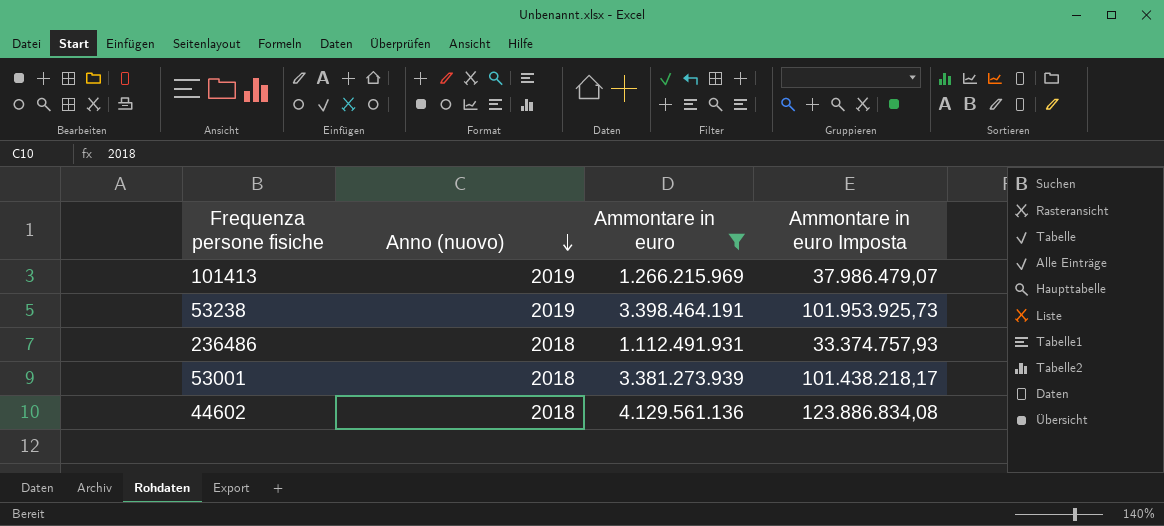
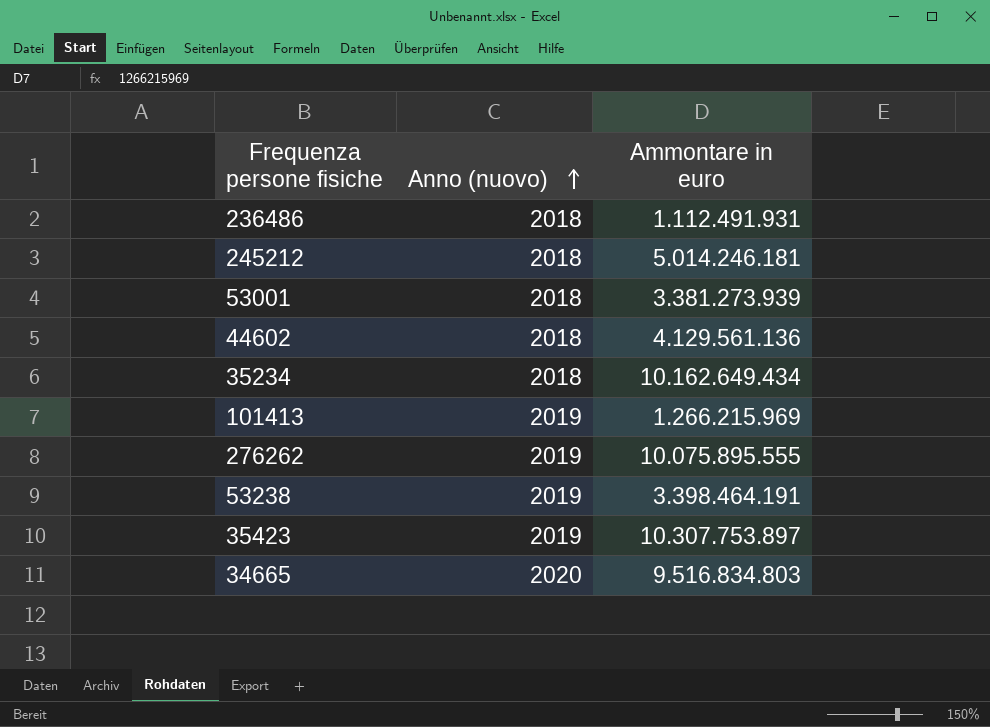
filter: Ammontare in euro <= 4.129.561.136 -> none
row order: Anno (nuovo) descending -> Anno (nuovo) ascending
column Ammontare in euro Imposta | formula: [Ammontare in euro] * 0,03 -> none

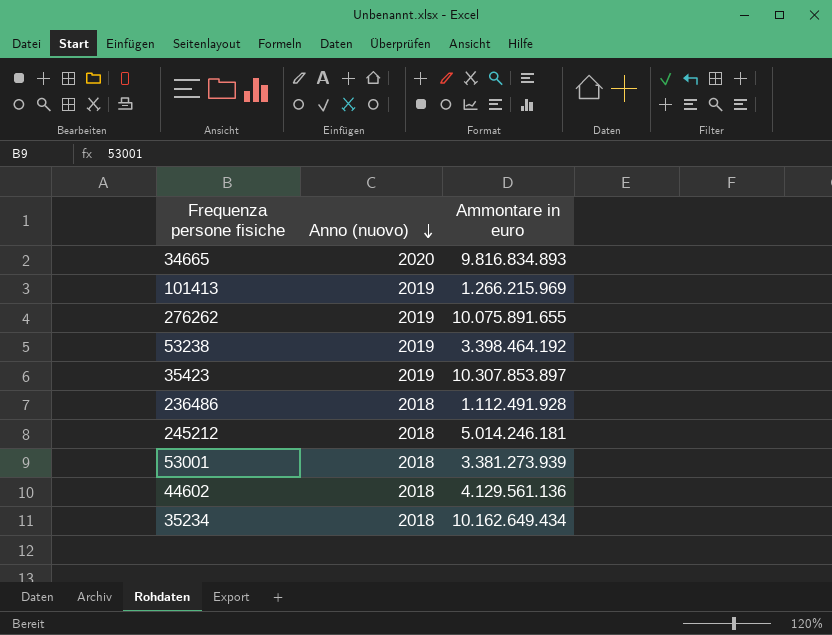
row order: Anno (nuovo) ascending -> Anno (nuovo) descending
34665 | Ammontare in euro: 9.516.834.803 -> 9.816.834.893
276262 | Ammontare in euro: 10.075.895.555 -> 10.075.891.655
53238 | Ammontare in euro: 3.398.464.191 -> 3.398.464.192
35423 | Ammontare in euro: 10.307.753.897 -> 10.307.853.897
236486 | Ammontare in euro: 1.112.491.931 -> 1.112.491.928

